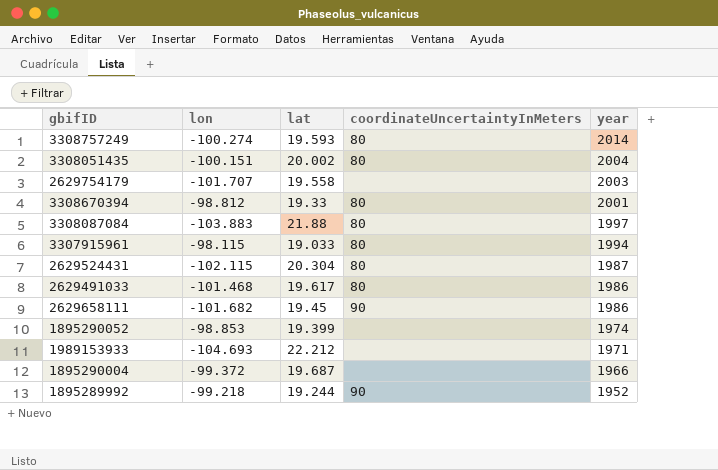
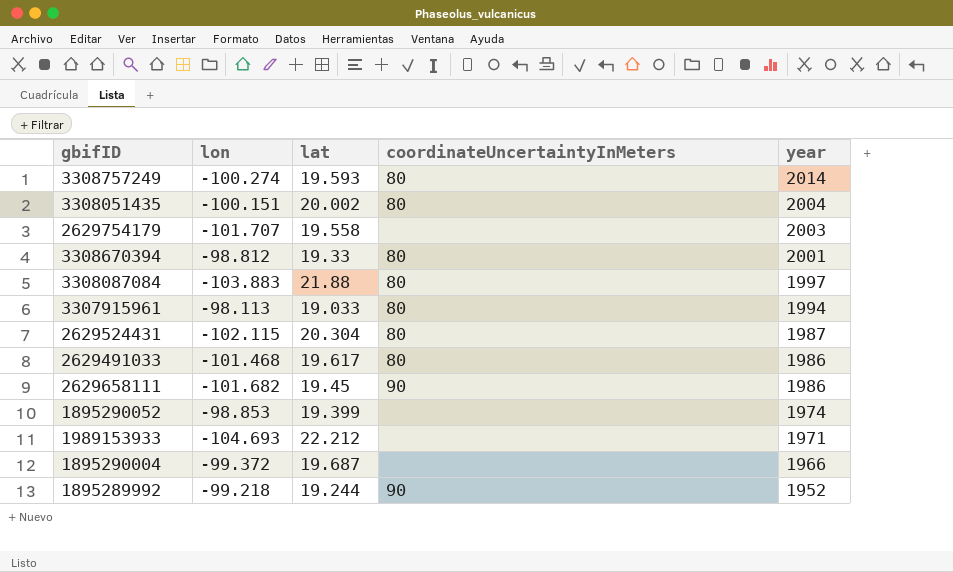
3307915961 | lon: -98.115 -> -98.113

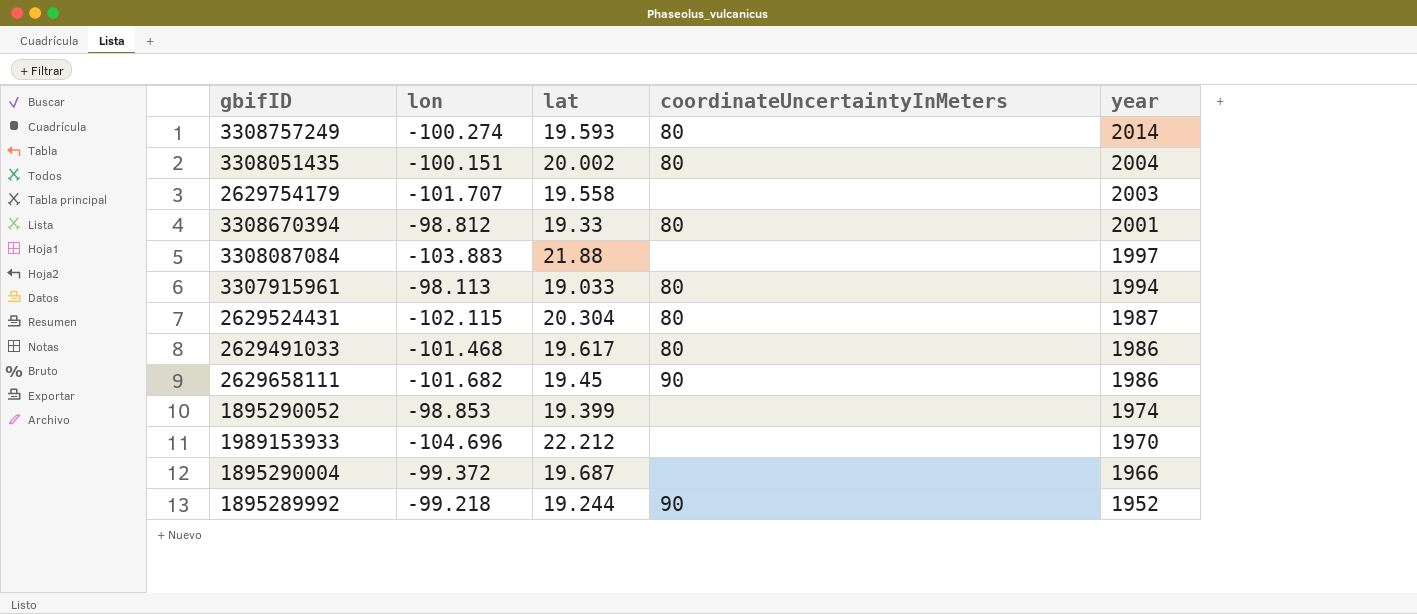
3308087084 | coordinateUncertaintyInMeters: 80 -> none
1989153933 | lon: -104.693 -> -104.696
1989153933 | year: 1971 -> 1970

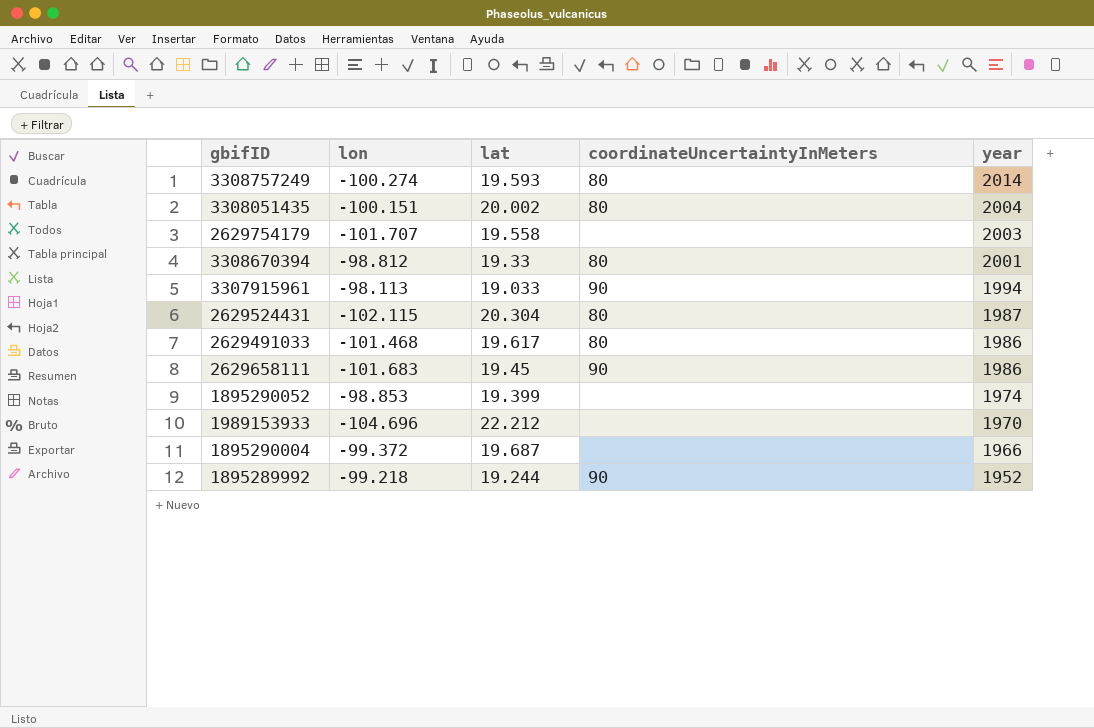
row 3308087084: -103.883 | 21.88 | none | 1997 -> none
3307915961 | coordinateUncertaintyInMeters: 80 -> 90
2629658111 | lon: -101.682 -> -101.683

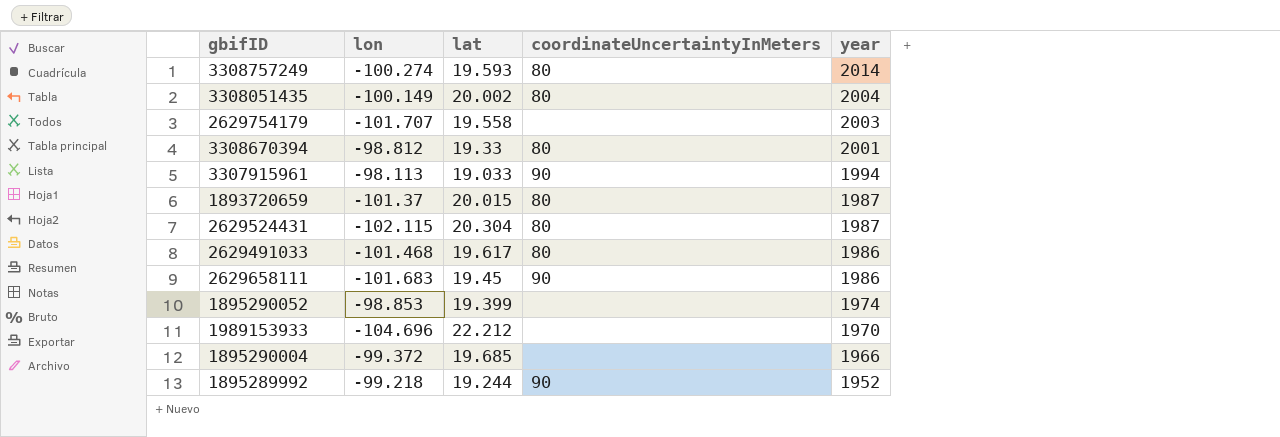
3308051435 | lon: -100.151 -> -100.149
row 1893720659: none -> -101.37 | 20.015 | 80 | 1987
1895290004 | lat: 19.687 -> 19.685

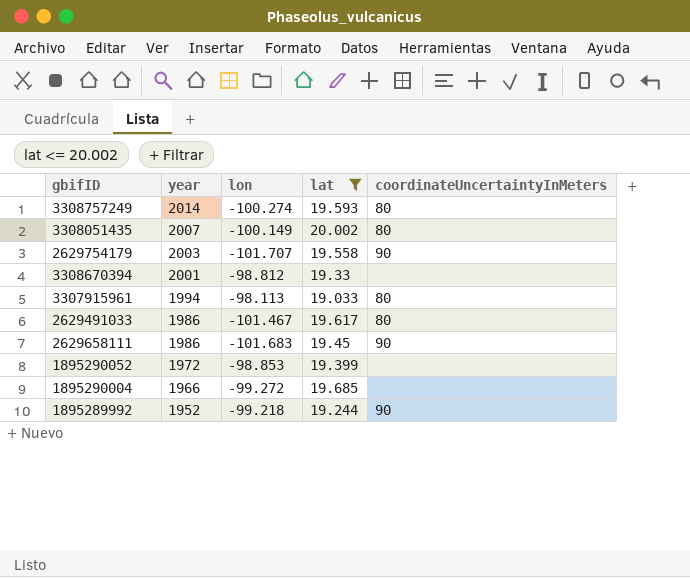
filter: none -> lat <= 20.002
column year | position: 5 -> 2
3308051435 | year: 2004 -> 2007
2629754179 | coordinateUncertaintyInMeters: none -> 90
3308670394 | coordinateUncertaintyInMeters: 80 -> none
3307915961 | coordinateUncertaintyInMeters: 90 -> 80
2629491033 | lon: -101.468 -> -101.467
1895290052 | year: 1974 -> 1972
1895290004 | lon: -99.372 -> -99.272

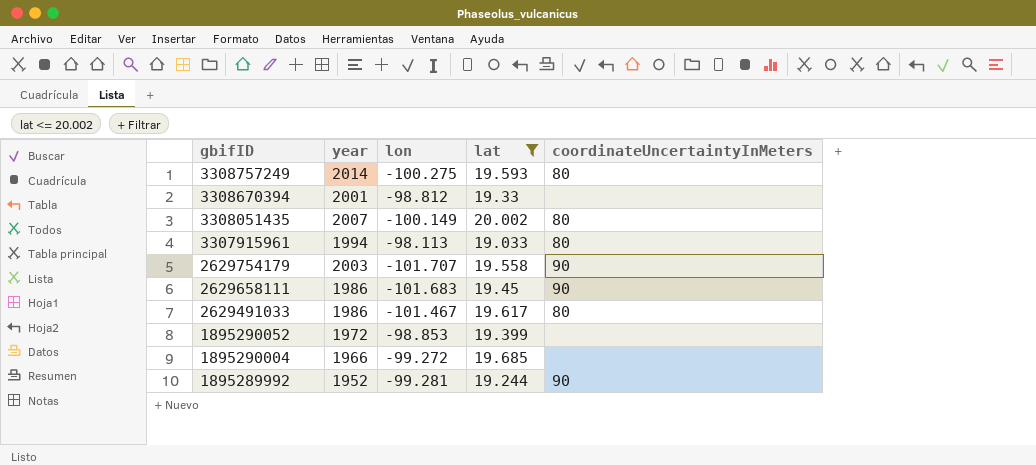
row order: year descending -> gbifID descending
3308757249 | lon: -100.274 -> -100.275
1895289992 | lon: -99.218 -> -99.281

